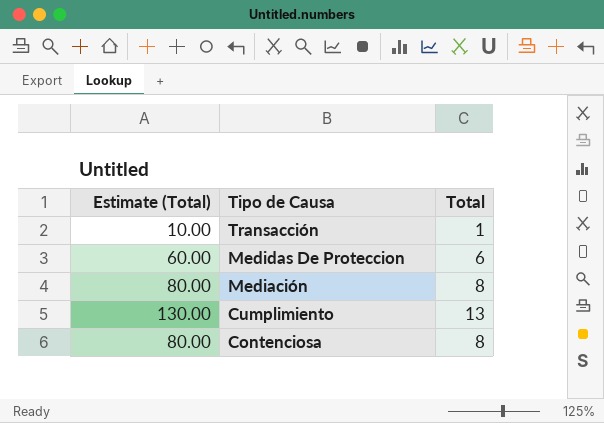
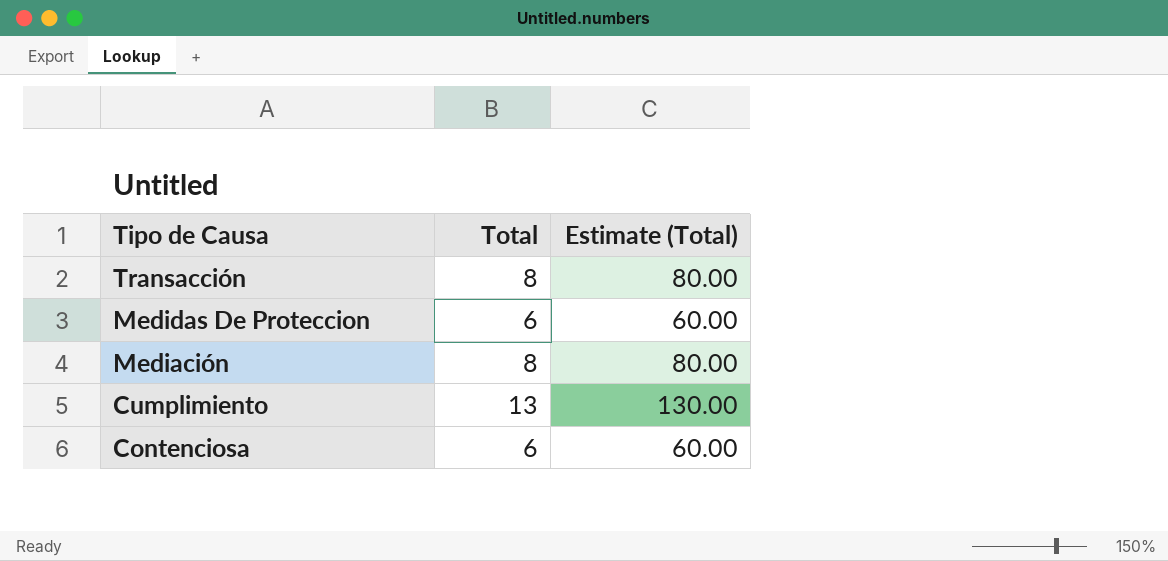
column Estimate (Total) | position: 1 -> 3
Transacción | Total: 1 -> 8
Transacción | Estimate (Total): 10.00 -> 80.00
Contenciosa | Total: 8 -> 6
Contenciosa | Estimate (Total): 80.00 -> 60.00

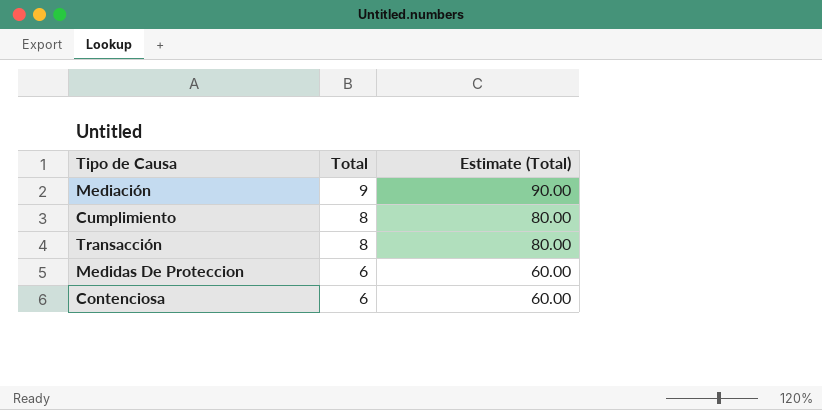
row order: Tipo de Causa descending -> Total descending
Mediación | Total: 8 -> 9
Mediación | Estimate (Total): 80.00 -> 90.00
Cumplimiento | Total: 13 -> 8
Cumplimiento | Estimate (Total): 130.00 -> 80.00

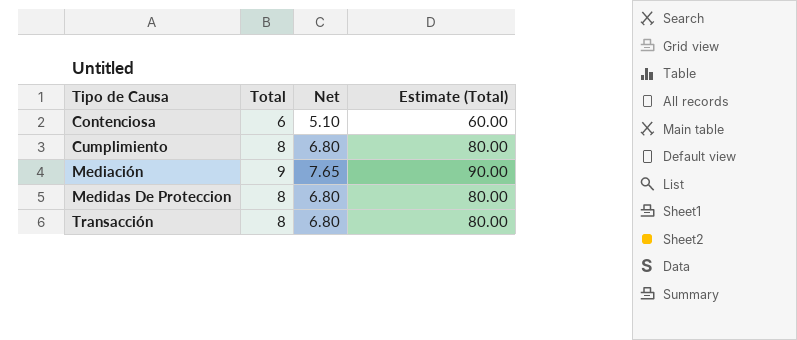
row order: Total descending -> Tipo de Causa ascending
column Net | formula: none -> [Total] * 0.85
Medidas De Proteccion | Total: 6 -> 8
Medidas De Proteccion | Estimate (Total): 60.00 -> 80.00

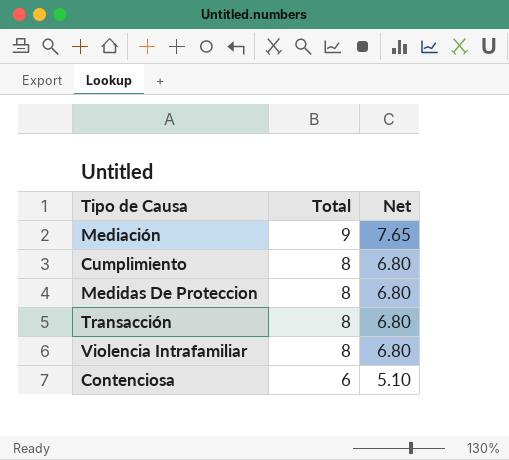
row order: Tipo de Causa ascending -> Total descending
column Estimate (Total) | formula: [Total] * 10 -> none
row Violencia Intrafamiliar: none -> 8 | 6.80

